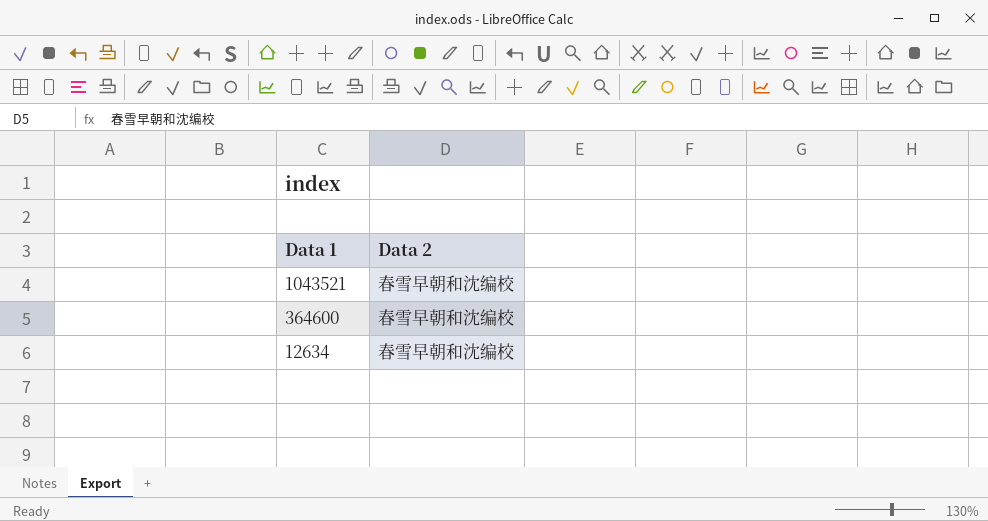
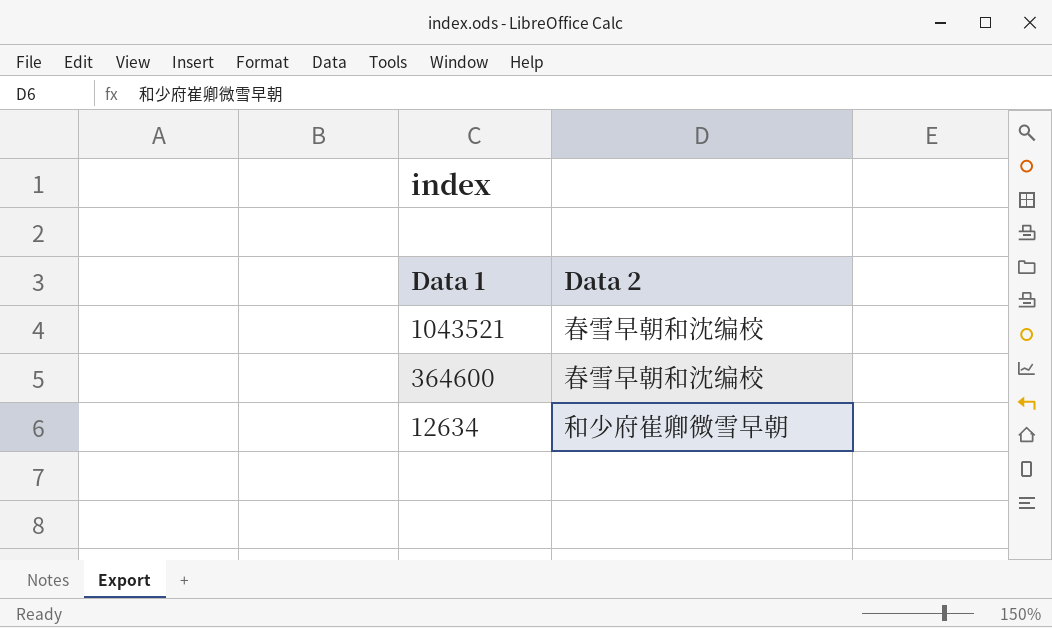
12634 | Data 2: 春雪早朝和沈编校 -> 和少府崔卿微雪早朝

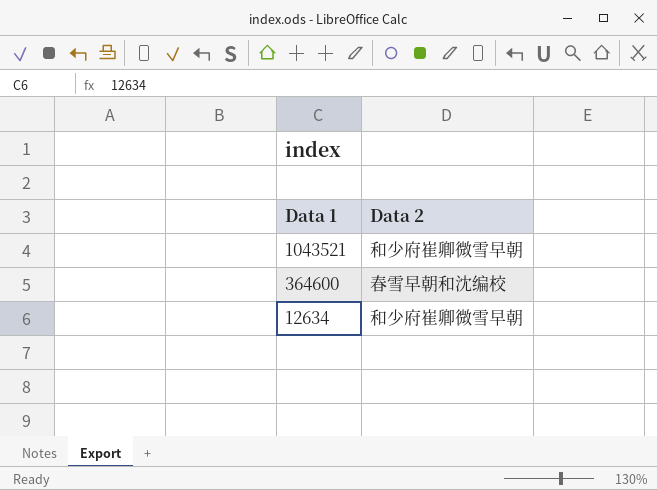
1043521 | Data 2: 春雪早朝和沈编校 -> 和少府崔卿微雪早朝

